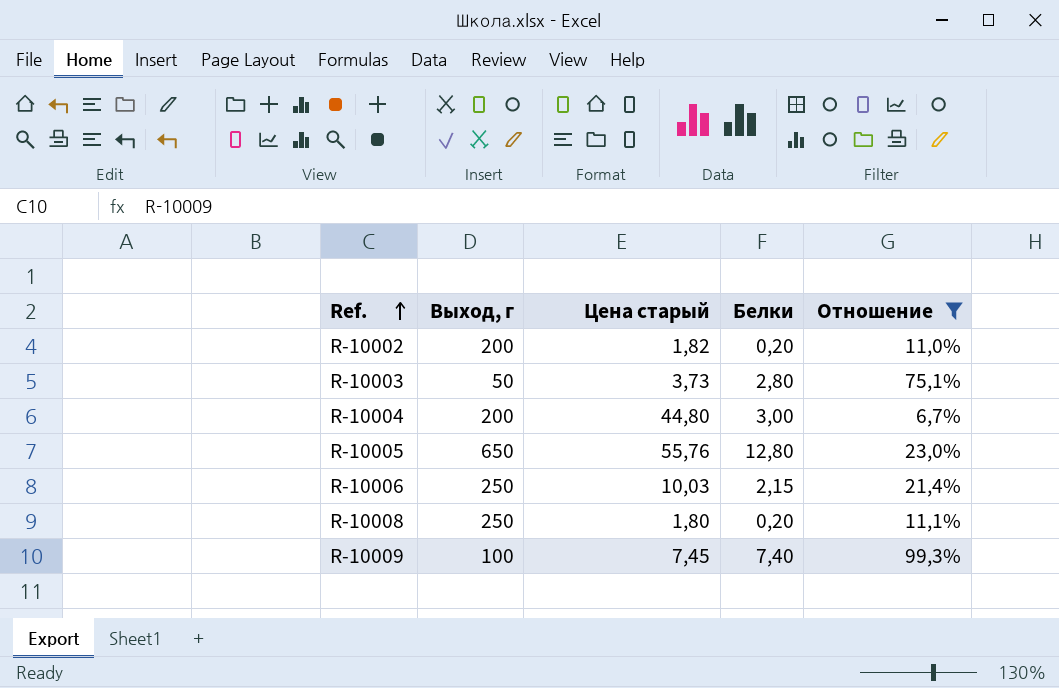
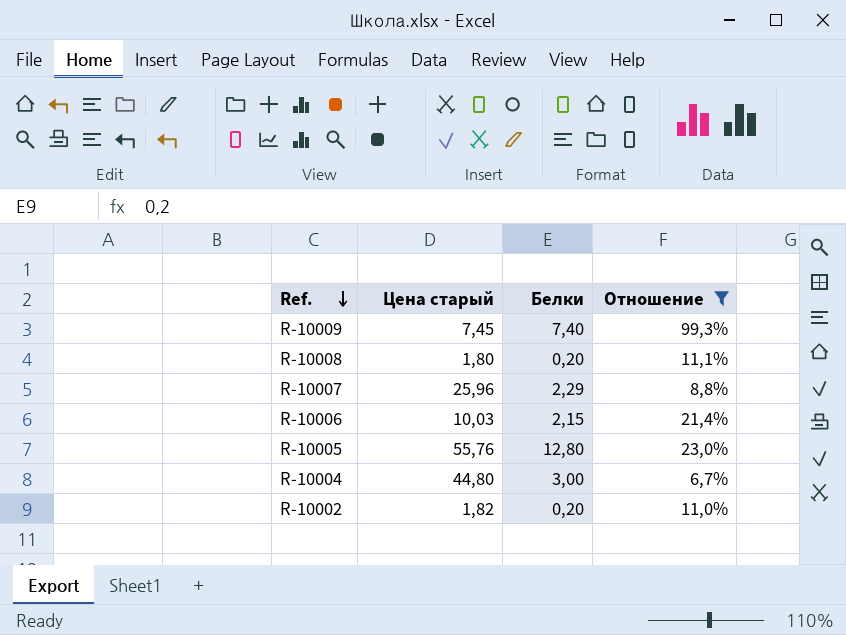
row order: Ref. ascending -> Ref. descending
column Выход, г | position: 2 -> none
row R-10003: 50 | 3,73 | 2,80 | 75,1% -> none
row R-10007: none -> 25,96 | 2,29 | 8,8%

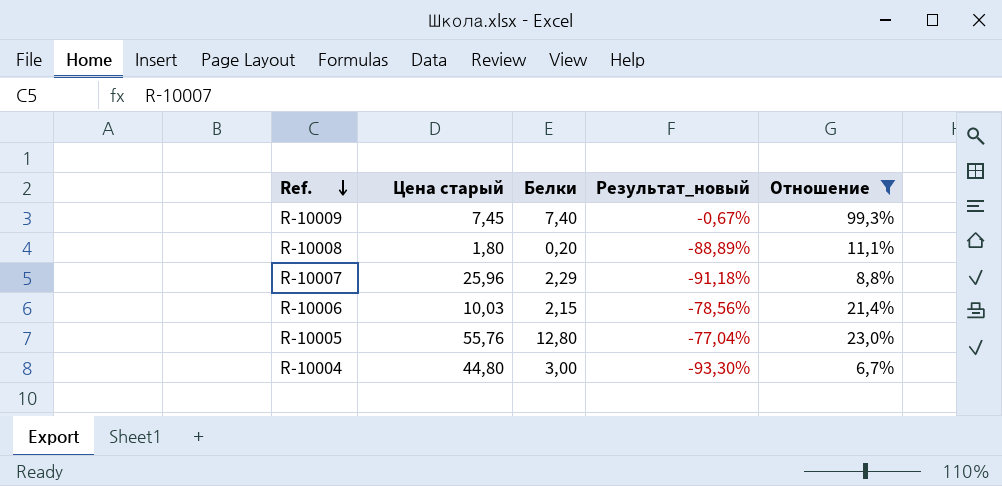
column Результат_новый | formula: none -> ([Белки] - [Цена старый]) / [Цена старый]
row R-10002: 1,82 | 0,20 | 11,0% -> none

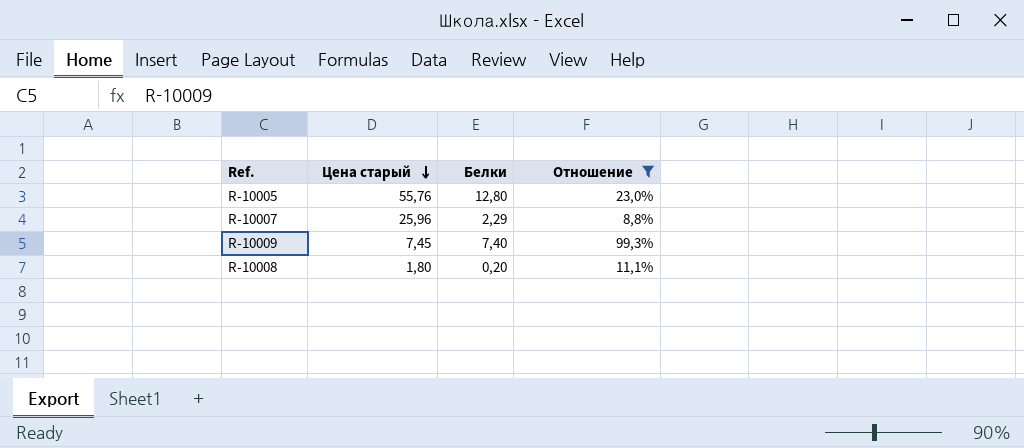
row order: Ref. descending -> Цена старый descending
column Результат_новый | formula: ([Белки] - [Цена старый]) / [Цена старый] -> none
row R-10006: 10,03 | 2,15 | -78,56% | 21,4% -> none
row R-10004: 44,80 | 3,00 | -93,30% | 6,7% -> none

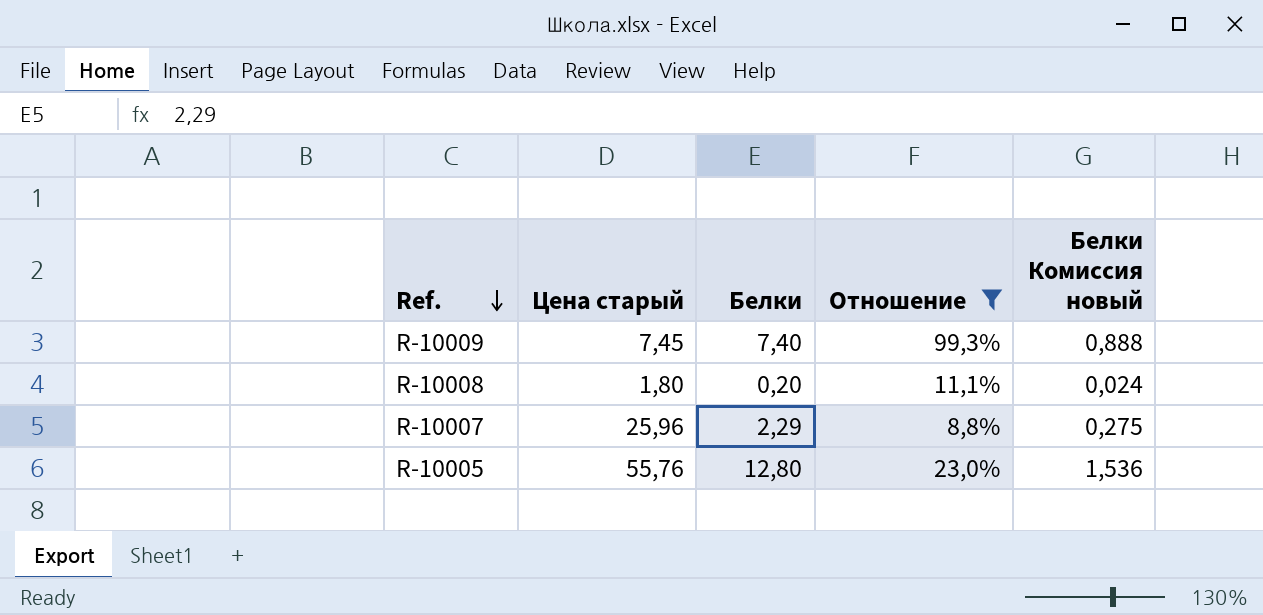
row order: Цена старый descending -> Ref. descending
column Белки Комиссия новый | formula: none -> [Белки] * 0,12

